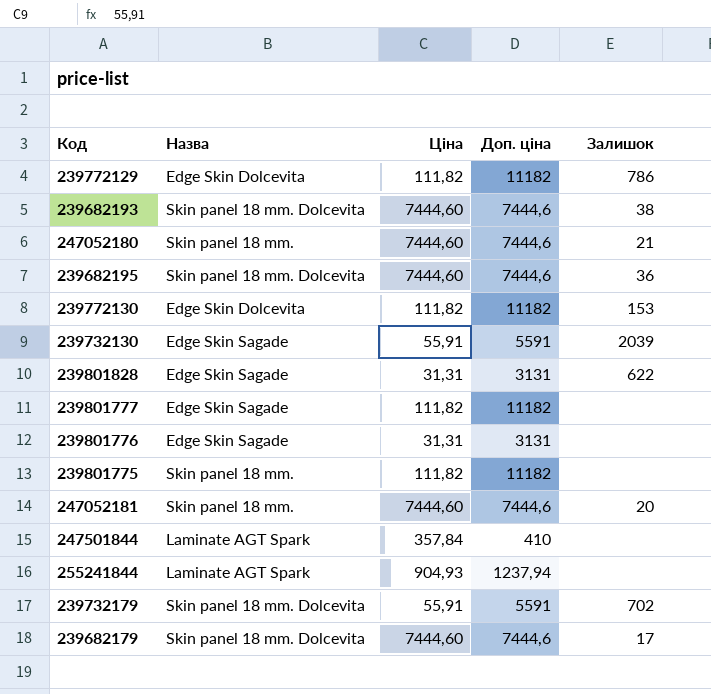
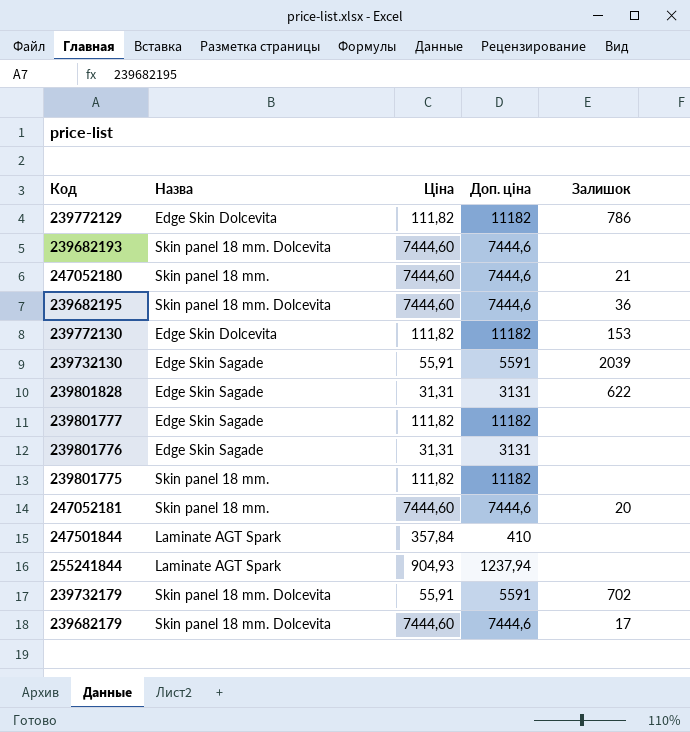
239682193 | Залишок: 38 -> none

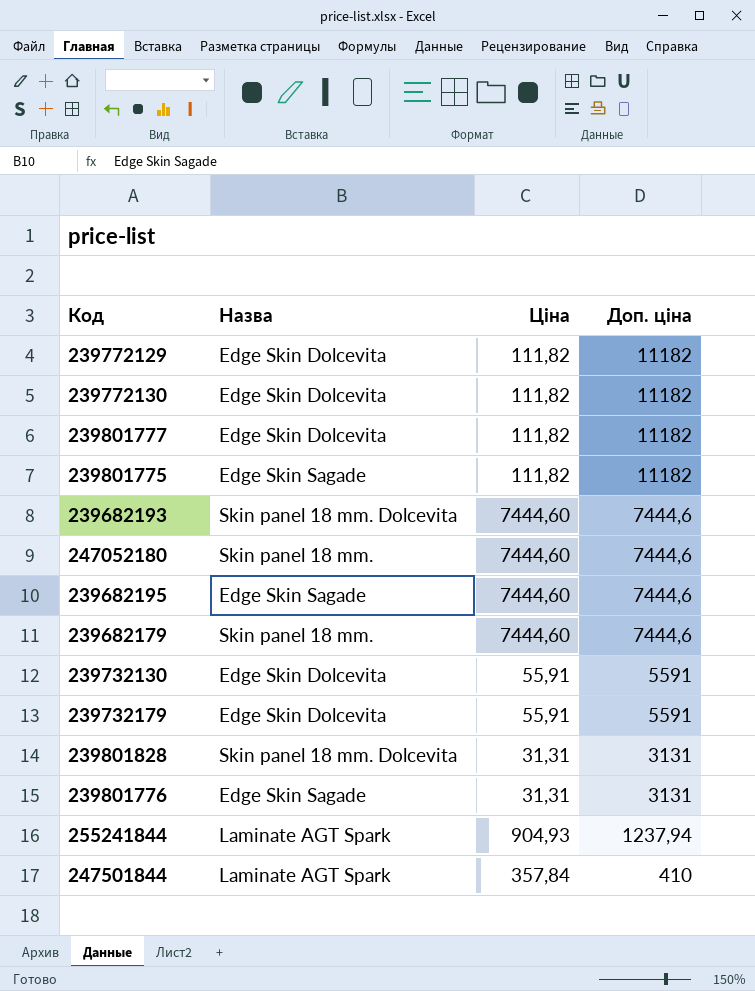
row order: none -> Доп. ціна descending
column Залишок | position: 5 -> none
row 247052181: Skin panel 18 mm. | 7444,60 | 7444,6 | 20 -> none
239801777 | Назва: Edge Skin Sagade -> Edge Skin Dolcevita
239801775 | Назва: Skin panel 18 mm. -> Edge Skin Sagade
239682195 | Назва: Skin panel 18 mm. Dolcevita -> Edge Skin Sagade
239682179 | Назва: Skin panel 18 mm. Dolcevita -> Skin panel 18 mm.
239732130 | Назва: Edge Skin Sagade -> Edge Skin Dolcevita
239732179 | Назва: Skin panel 18 mm. Dolcevita -> Edge Skin Dolcevita
239801828 | Назва: Edge Skin Sagade -> Skin panel 18 mm. Dolcevita

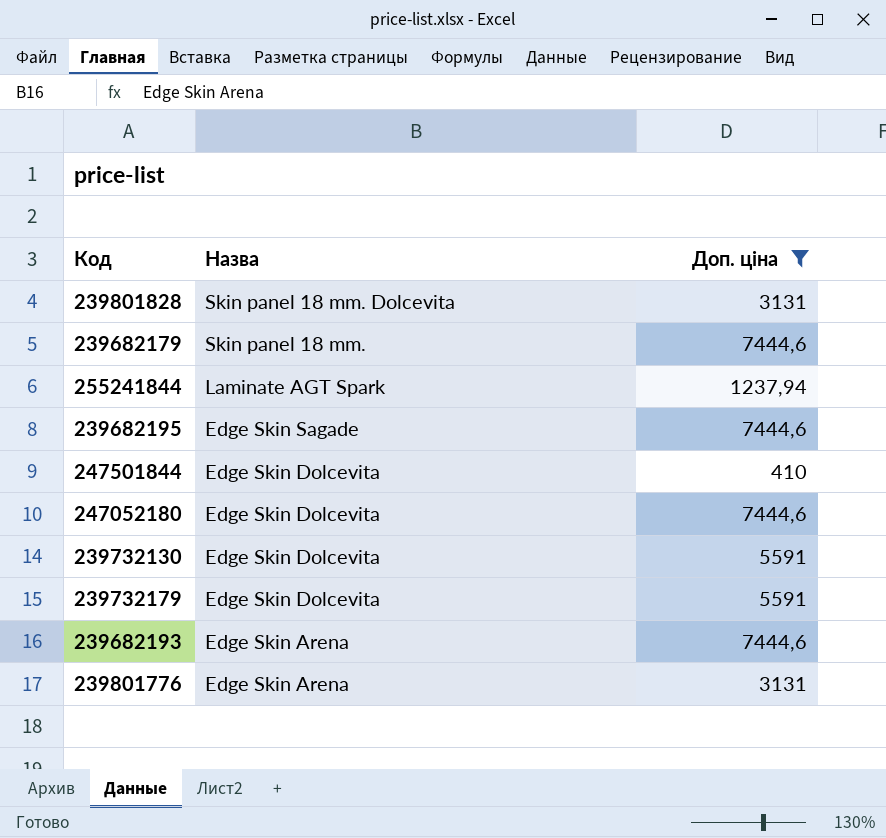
filter: none -> Доп. ціна != 11182
row order: Доп. ціна descending -> Назва descending
column Ціна | position: 3 -> none
247501844 | Назва: Laminate AGT Spark -> Edge Skin Dolcevita
247052180 | Назва: Skin panel 18 mm. -> Edge Skin Dolcevita
239682193 | Назва: Skin panel 18 mm. Dolcevita -> Edge Skin Arena
239801776 | Назва: Edge Skin Sagade -> Edge Skin Arena

